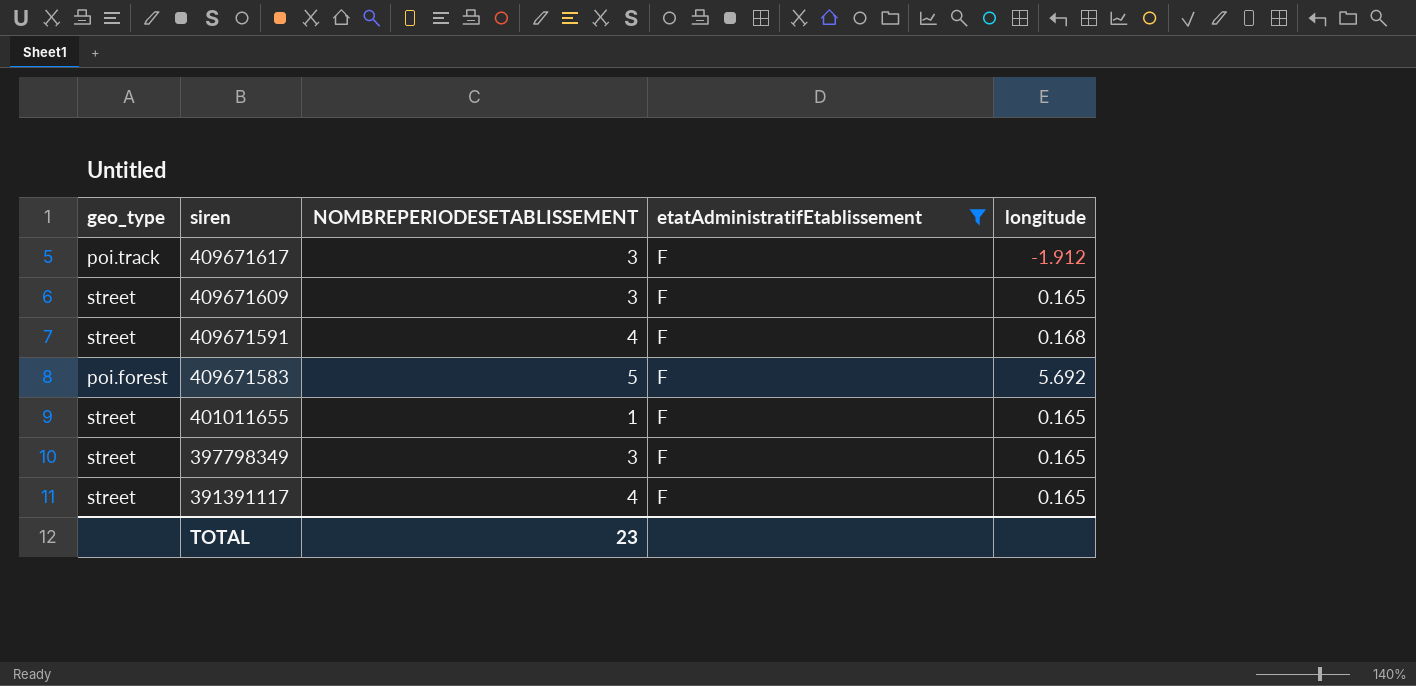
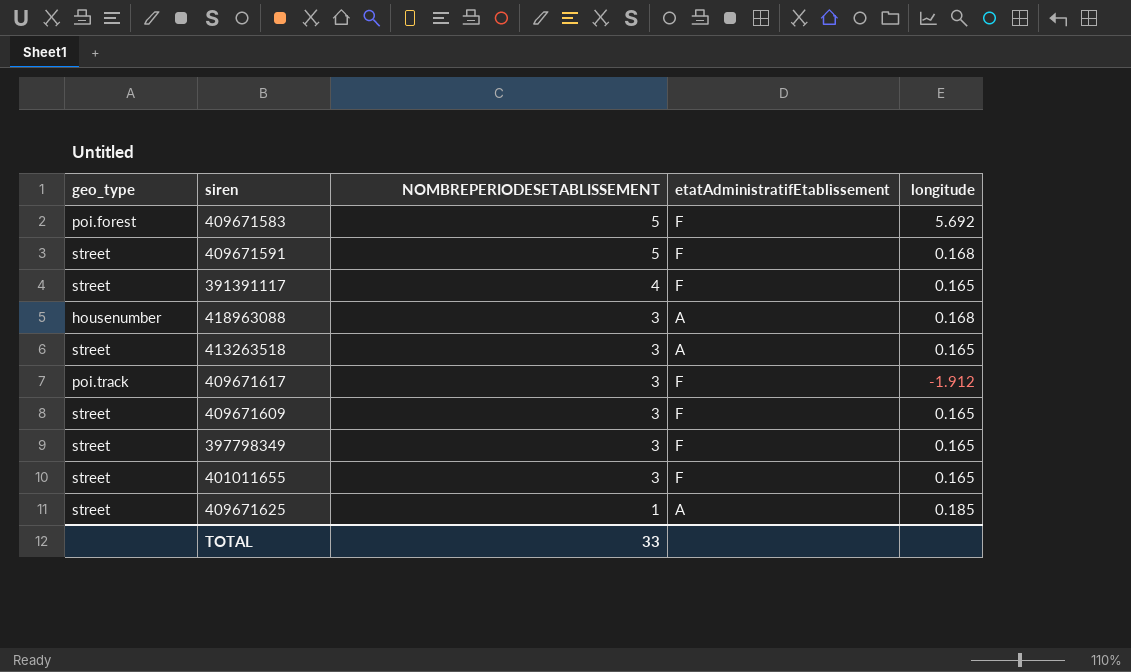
filter: etatAdministratifEtablissement = F -> none
row order: siren descending -> NOMBREPERIODESETABLISSEMENT descending
409671591 | NOMBREPERIODESETABLISSEMENT: 4 -> 5
401011655 | NOMBREPERIODESETABLISSEMENT: 1 -> 3
TOTAL | NOMBREPERIODESETABLISSEMENT: 23 -> 33

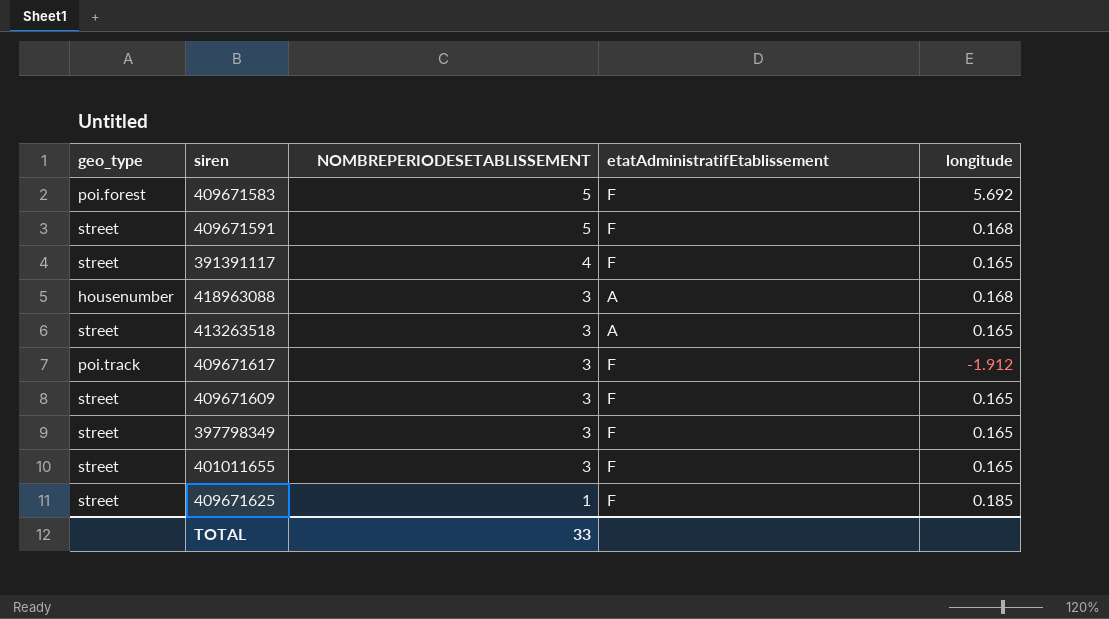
409671625 | etatAdministratifEtablissement: A -> F

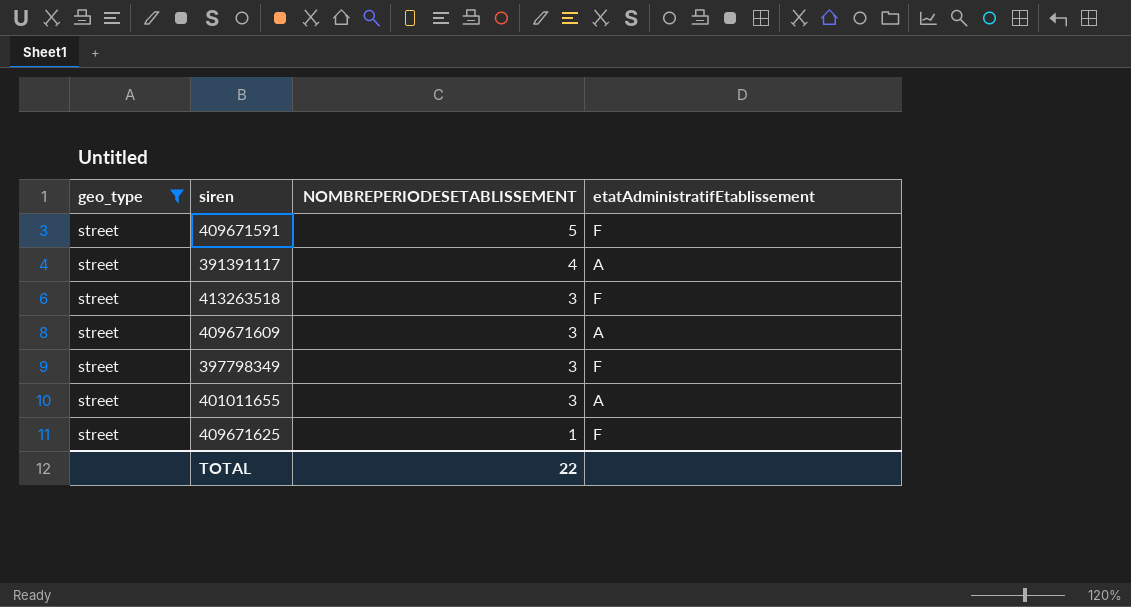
filter: none -> geo_type = street
column longitude | position: 5 -> none
391391117 | etatAdministratifEtablissement: F -> A
413263518 | etatAdministratifEtablissement: A -> F
409671609 | etatAdministratifEtablissement: F -> A
401011655 | etatAdministratifEtablissement: F -> A
TOTAL | NOMBREPERIODESETABLISSEMENT: 33 -> 22

